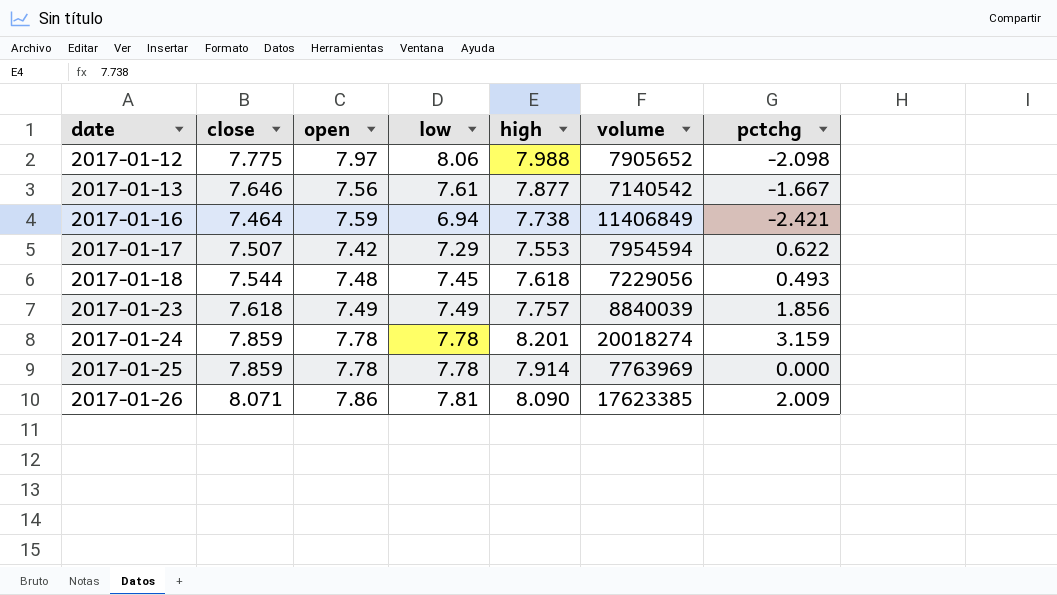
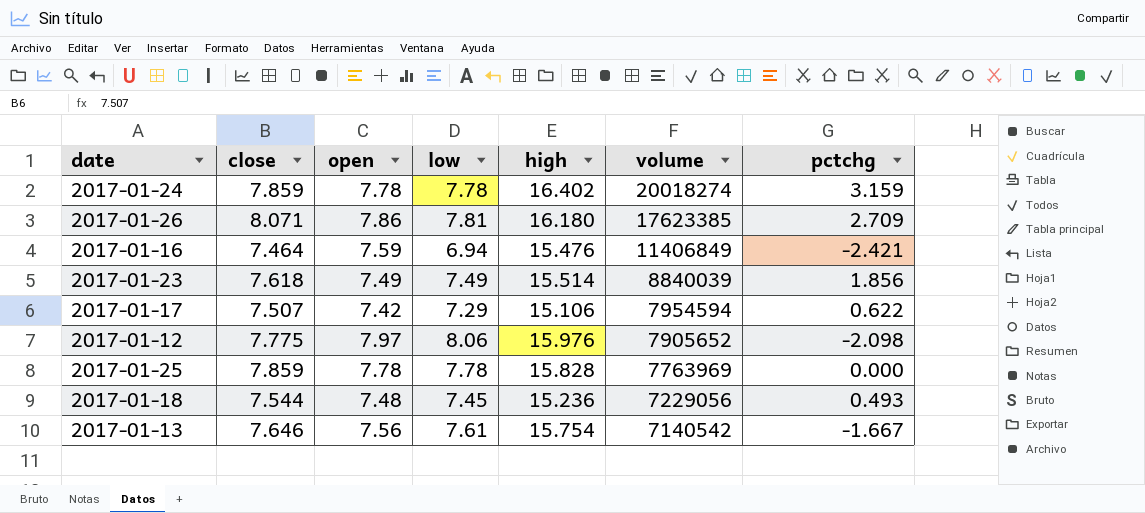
row order: date ascending -> volume descending
2017-01-24 | high: 8.201 -> 16.402
2017-01-26 | high: 8.090 -> 16.180
2017-01-26 | pctchg: 2.009 -> 2.709
2017-01-16 | high: 7.738 -> 15.476
2017-01-23 | high: 7.757 -> 15.514
2017-01-17 | high: 7.553 -> 15.106
2017-01-12 | high: 7.988 -> 15.976
2017-01-25 | high: 7.914 -> 15.828
2017-01-18 | high: 7.618 -> 15.236
2017-01-13 | high: 7.877 -> 15.754

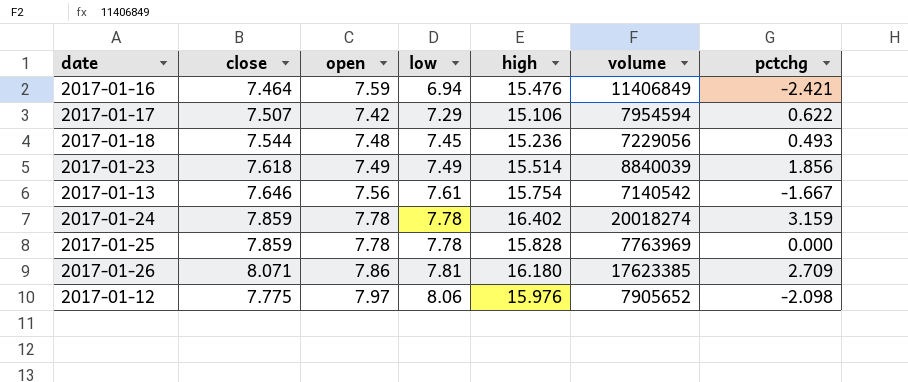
row order: volume descending -> low ascending

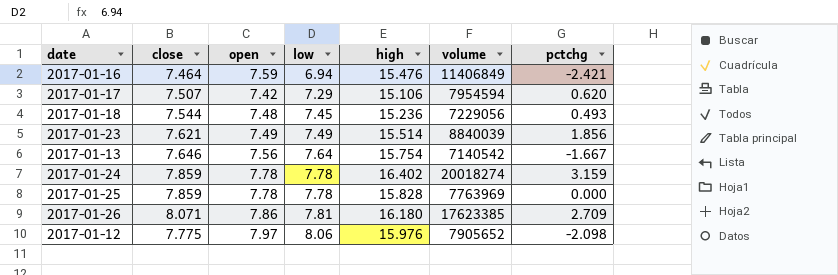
2017-01-17 | pctchg: 0.622 -> 0.620
2017-01-23 | close: 7.618 -> 7.621
2017-01-13 | low: 7.61 -> 7.64

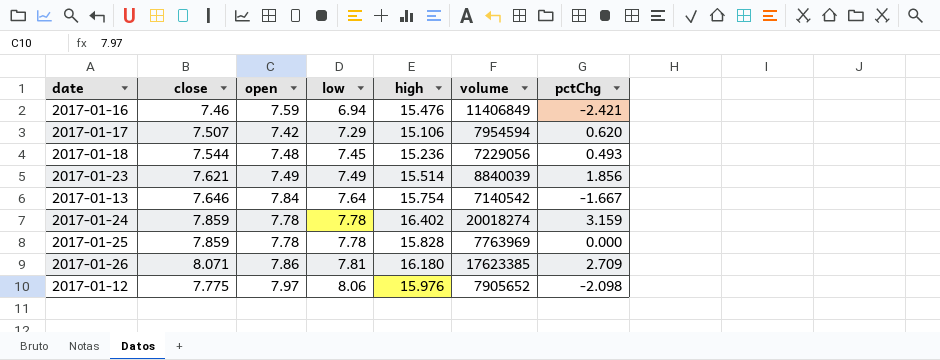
column name: pctchg -> pctChg
2017-01-16 | close: 7.464 -> 7.46
2017-01-13 | open: 7.56 -> 7.84

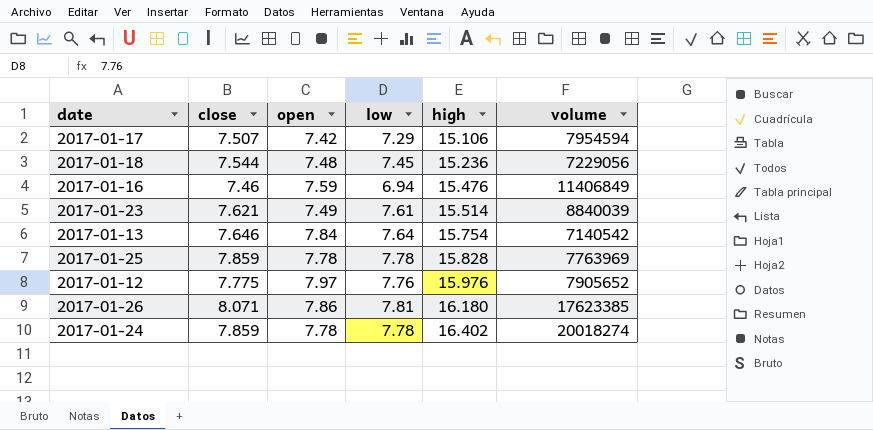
row order: low ascending -> high ascending
column pctChg | position: 7 -> none
2017-01-23 | low: 7.49 -> 7.61
2017-01-12 | low: 8.06 -> 7.76

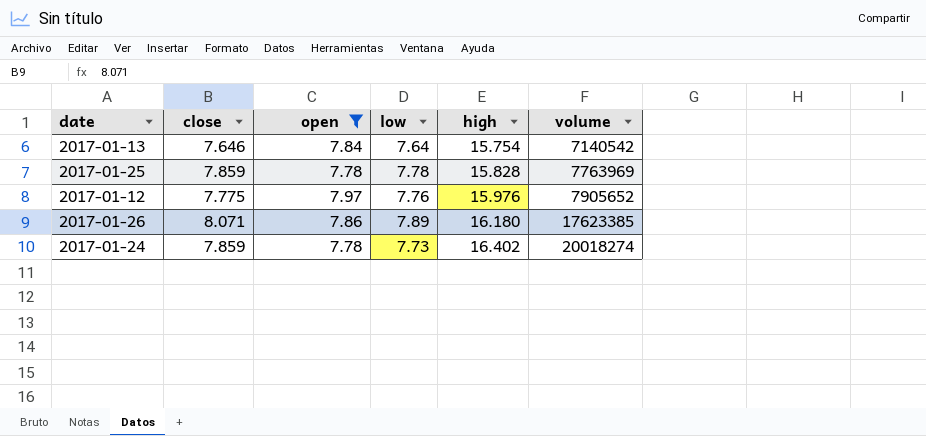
filter: none -> open >= 7.78
2017-01-26 | low: 7.81 -> 7.89
2017-01-24 | low: 7.78 -> 7.73

